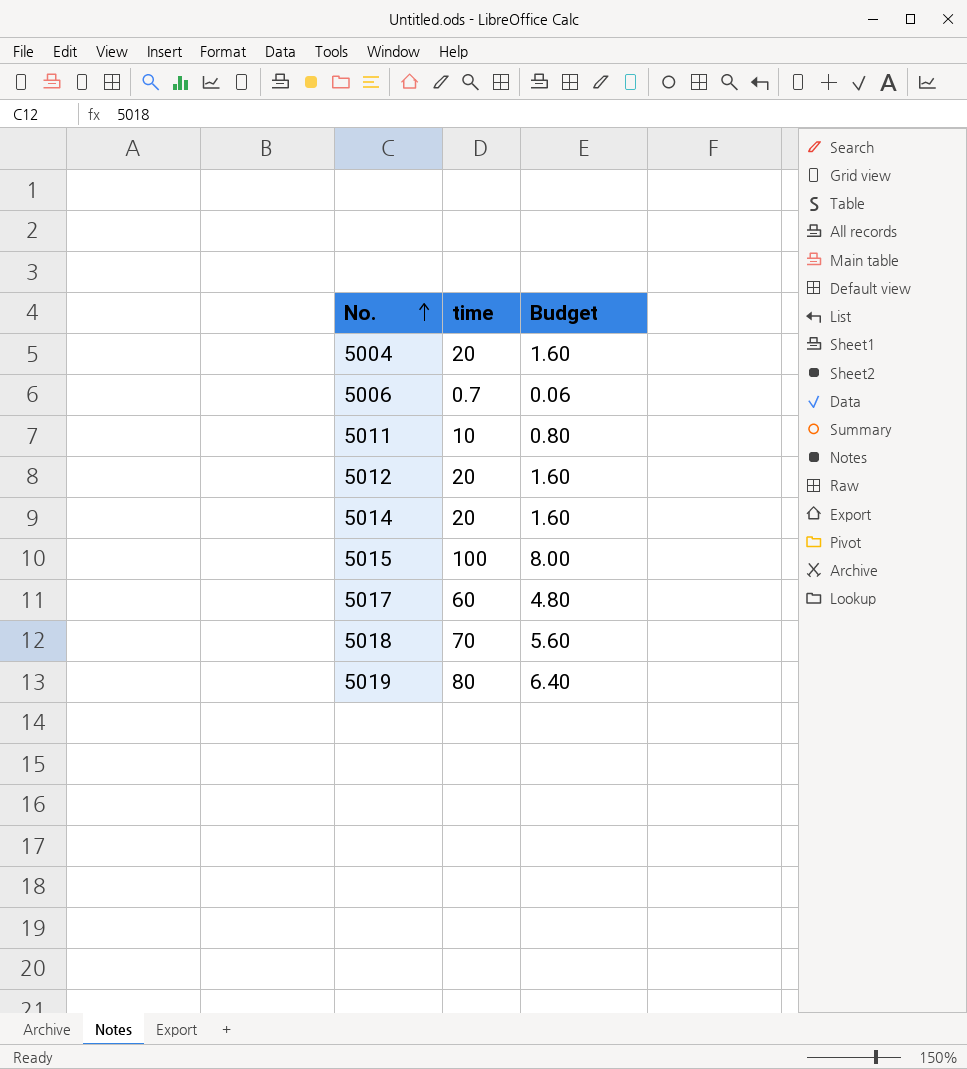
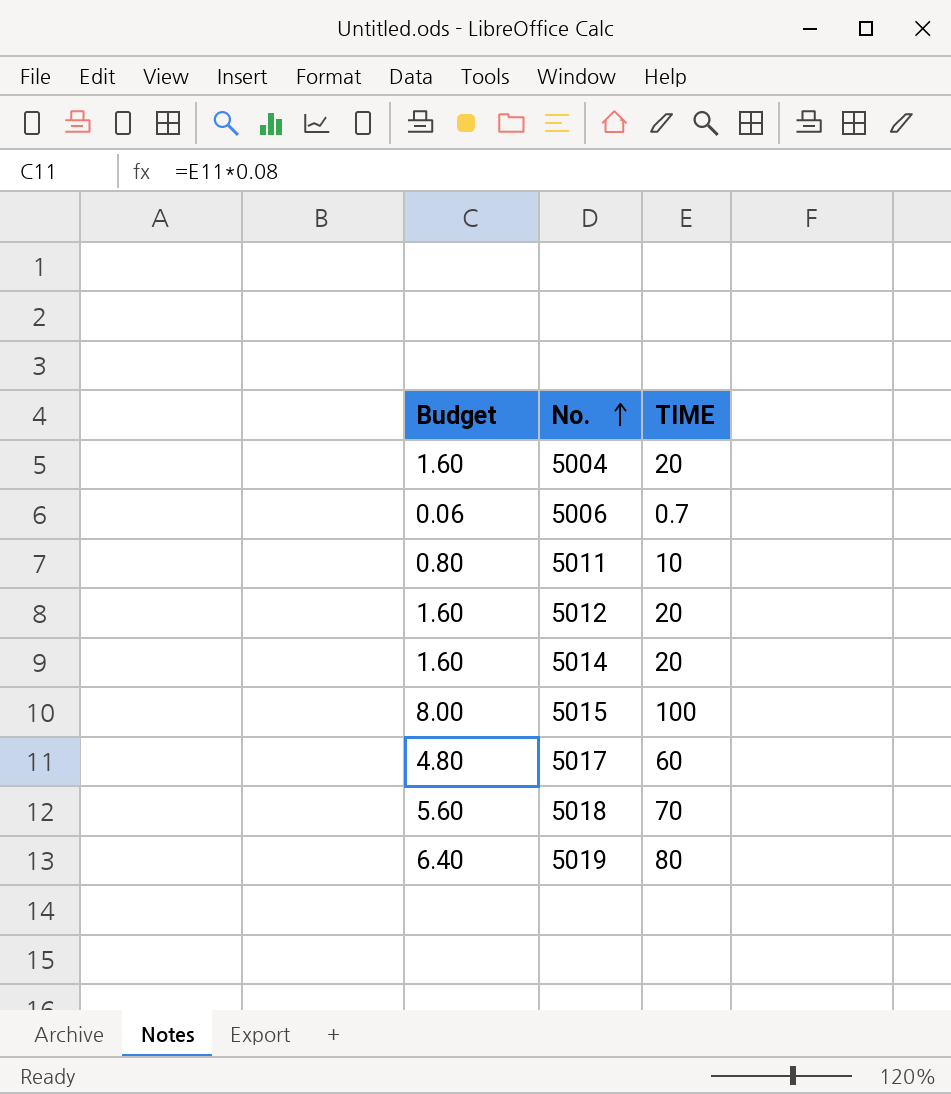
column Budget | position: 3 -> 1
column name: time -> TIME

